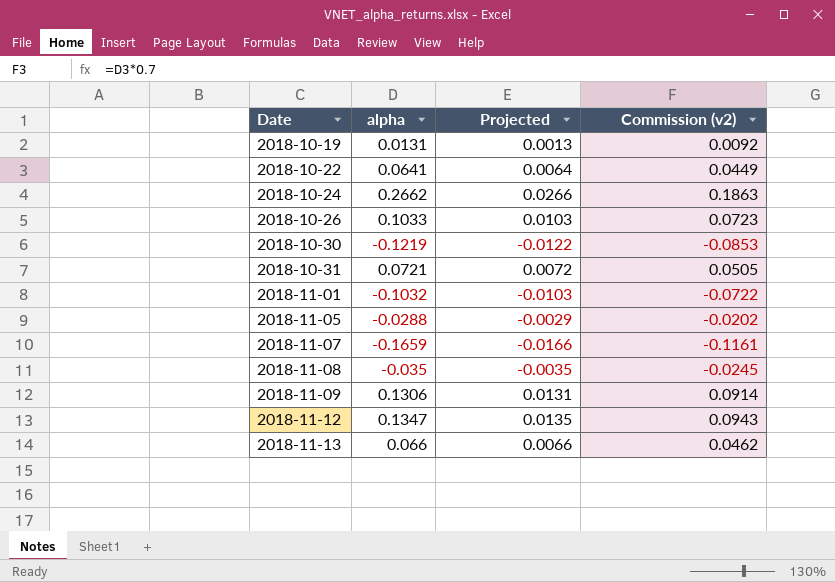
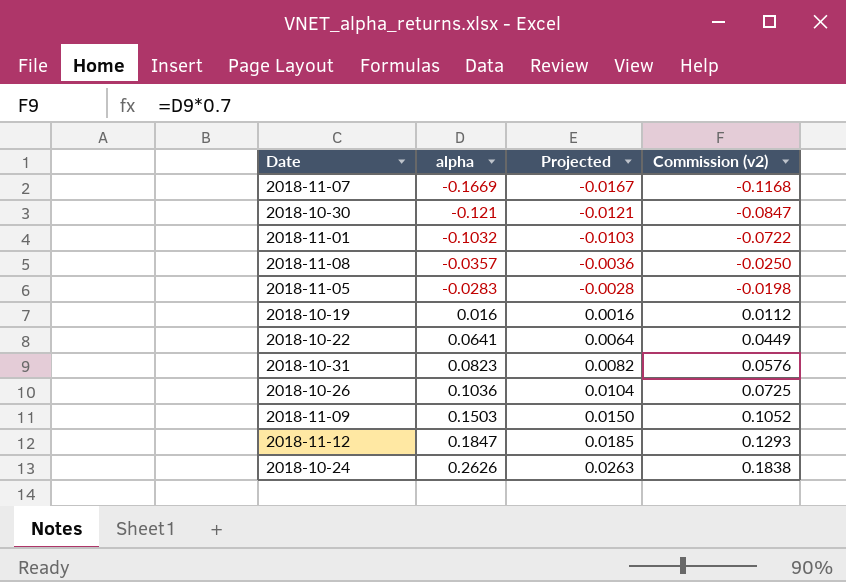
row order: Date ascending -> alpha ascending
row 2018-11-13: 0.066 | 0.0066 | 0.0462 -> none
2018-11-07 | alpha: -0.1659 -> -0.1669
2018-11-07 | Projected: -0.0166 -> -0.0167
2018-11-07 | Commission (v2): -0.1161 -> -0.1168
2018-10-30 | alpha: -0.1219 -> -0.121
2018-10-30 | Projected: -0.0122 -> -0.0121
2018-10-30 | Commission (v2): -0.0853 -> -0.0847
2018-11-08 | alpha: -0.035 -> -0.0357
2018-11-08 | Projected: -0.0035 -> -0.0036
2018-11-08 | Commission (v2): -0.0245 -> -0.0250
2018-11-05 | alpha: -0.0288 -> -0.0283
2018-11-05 | Projected: -0.0029 -> -0.0028
2018-11-05 | Commission (v2): -0.0202 -> -0.0198
2018-10-19 | alpha: 0.0131 -> 0.016
2018-10-19 | Projected: 0.0013 -> 0.0016
2018-10-19 | Commission (v2): 0.0092 -> 0.0112
2018-10-31 | alpha: 0.0721 -> 0.0823
2018-10-31 | Projected: 0.0072 -> 0.0082
2018-10-31 | Commission (v2): 0.0505 -> 0.0576
2018-10-26 | alpha: 0.1033 -> 0.1036
2018-10-26 | Projected: 0.0103 -> 0.0104
2018-10-26 | Commission (v2): 0.0723 -> 0.0725
2018-11-09 | alpha: 0.1306 -> 0.1503
2018-11-09 | Projected: 0.0131 -> 0.0150
2018-11-09 | Commission (v2): 0.0914 -> 0.1052
2018-11-12 | alpha: 0.1347 -> 0.1847
2018-11-12 | Projected: 0.0135 -> 0.0185
2018-11-12 | Commission (v2): 0.0943 -> 0.1293
2018-10-24 | alpha: 0.2662 -> 0.2626
2018-10-24 | Projected: 0.0266 -> 0.0263
2018-10-24 | Commission (v2): 0.1863 -> 0.1838

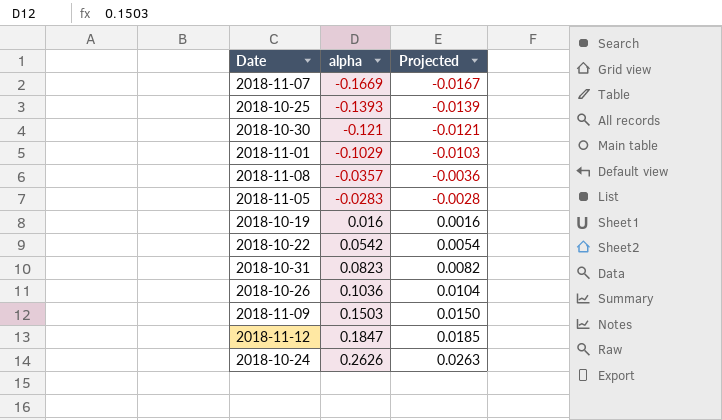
column Commission (v2) | formula: [alpha] * 0.7 -> none
row 2018-10-25: none -> -0.1393 | -0.0139
2018-11-01 | alpha: -0.1032 -> -0.1029
2018-10-22 | alpha: 0.0641 -> 0.0542
2018-10-22 | Projected: 0.0064 -> 0.0054

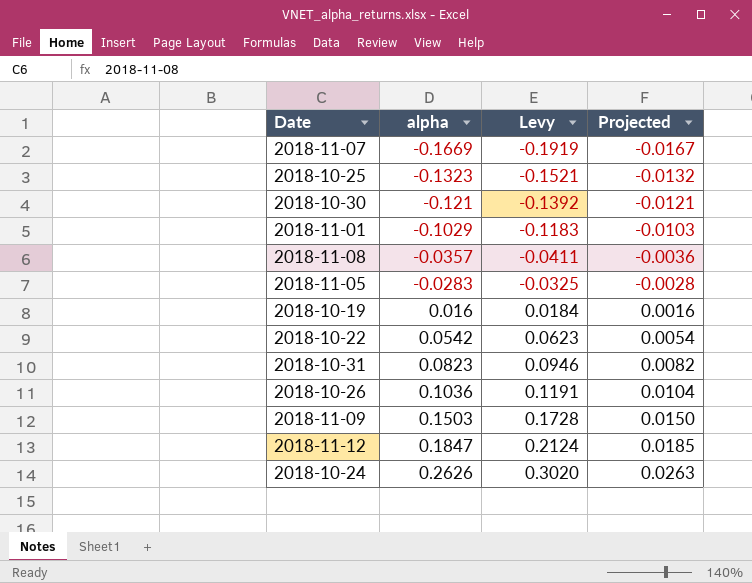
column Levy | formula: none -> [alpha] * 1.15
2018-10-25 | alpha: -0.1393 -> -0.1323
2018-10-25 | Projected: -0.0139 -> -0.0132

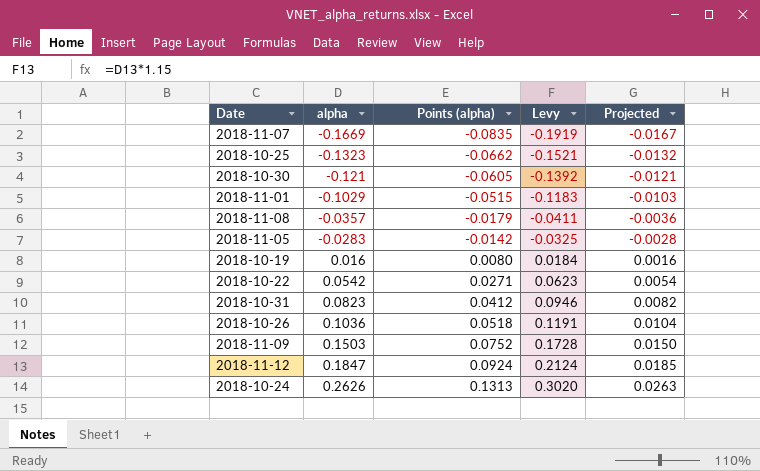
column Points (alpha) | formula: none -> [alpha] * 0.5

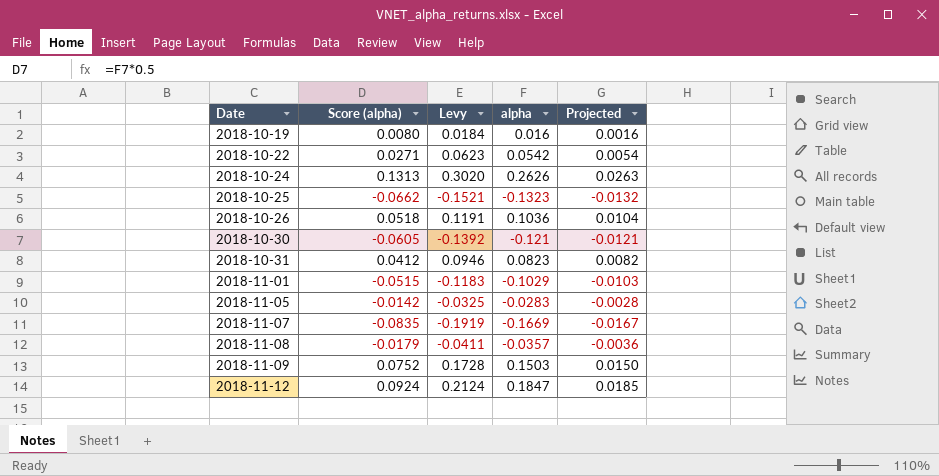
row order: alpha ascending -> Date ascending
column name: Points (alpha) -> Score (alpha)
column alpha | position: 2 -> 4

